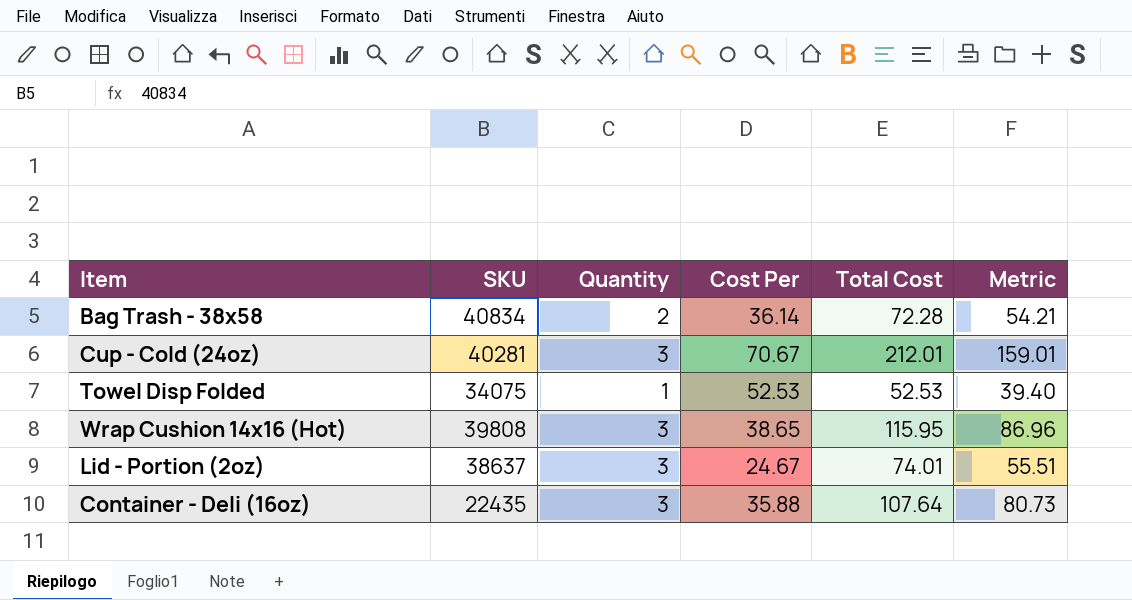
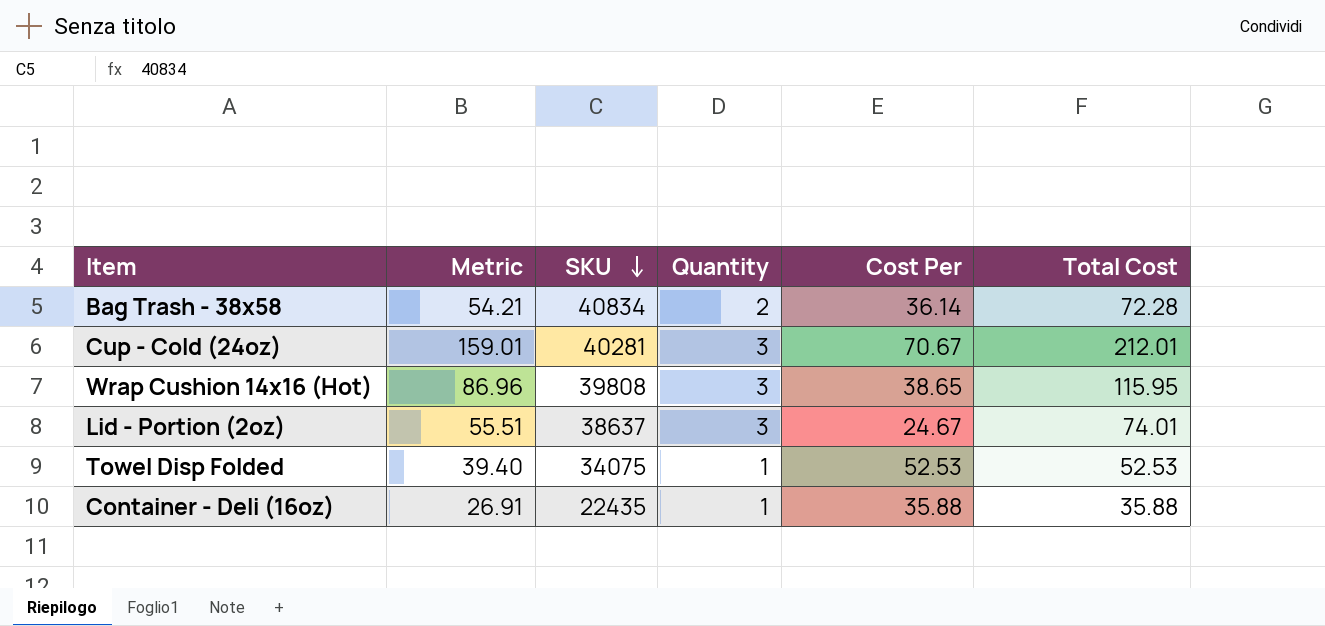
row order: none -> SKU descending
column Metric | position: 6 -> 2
Container - Deli (16oz) | Metric: 80.73 -> 26.91
Container - Deli (16oz) | Quantity: 3 -> 1
Container - Deli (16oz) | Total Cost: 107.64 -> 35.88

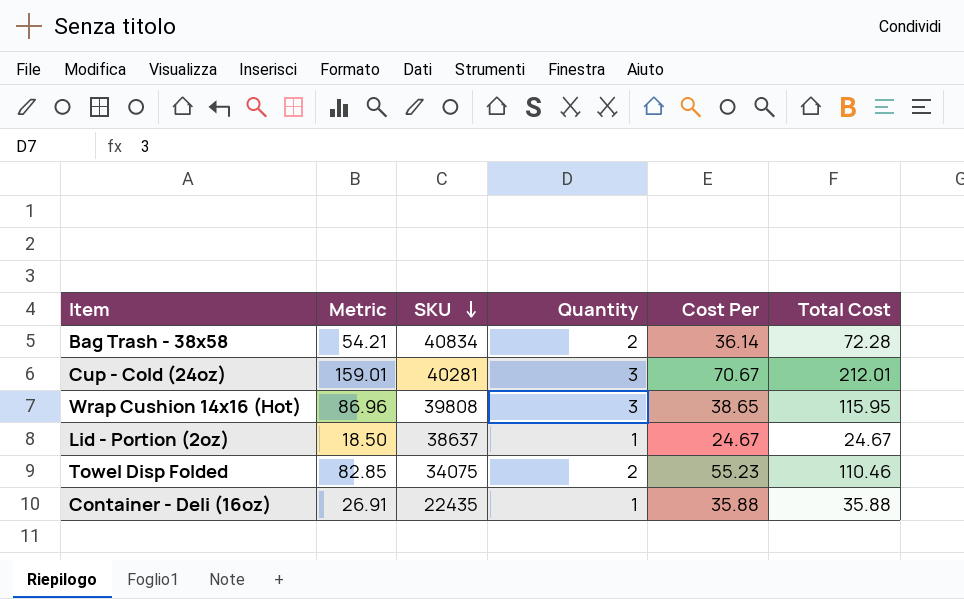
Lid - Portion (2oz) | Metric: 55.51 -> 18.50
Lid - Portion (2oz) | Quantity: 3 -> 1
Lid - Portion (2oz) | Total Cost: 74.01 -> 24.67
Towel Disp Folded | Metric: 39.40 -> 82.85
Towel Disp Folded | Quantity: 1 -> 2
Towel Disp Folded | Cost Per: 52.53 -> 55.23
Towel Disp Folded | Total Cost: 52.53 -> 110.46

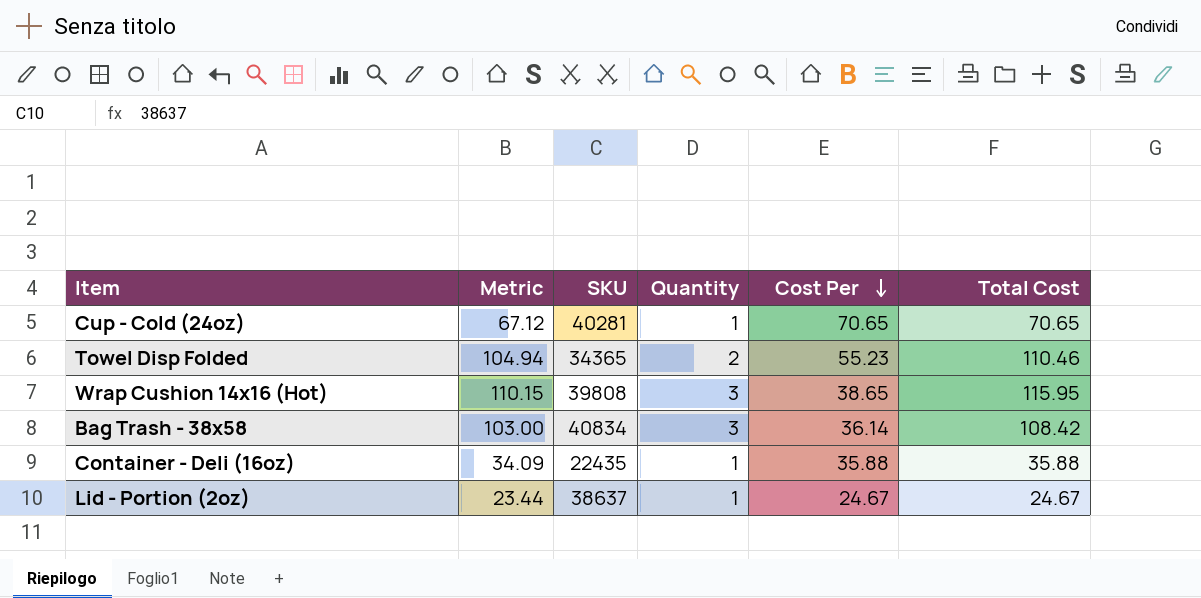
row order: SKU descending -> Cost Per descending
column Metric | formula: [Total Cost] * 0.75 -> [Total Cost] * 0.95
Cup - Cold (24oz) | Quantity: 3 -> 1
Cup - Cold (24oz) | Cost Per: 70.67 -> 70.65
Cup - Cold (24oz) | Total Cost: 212.01 -> 70.65
Towel Disp Folded | SKU: 34075 -> 34365
Bag Trash - 38x58 | Quantity: 2 -> 3
Bag Trash - 38x58 | Total Cost: 72.28 -> 108.42

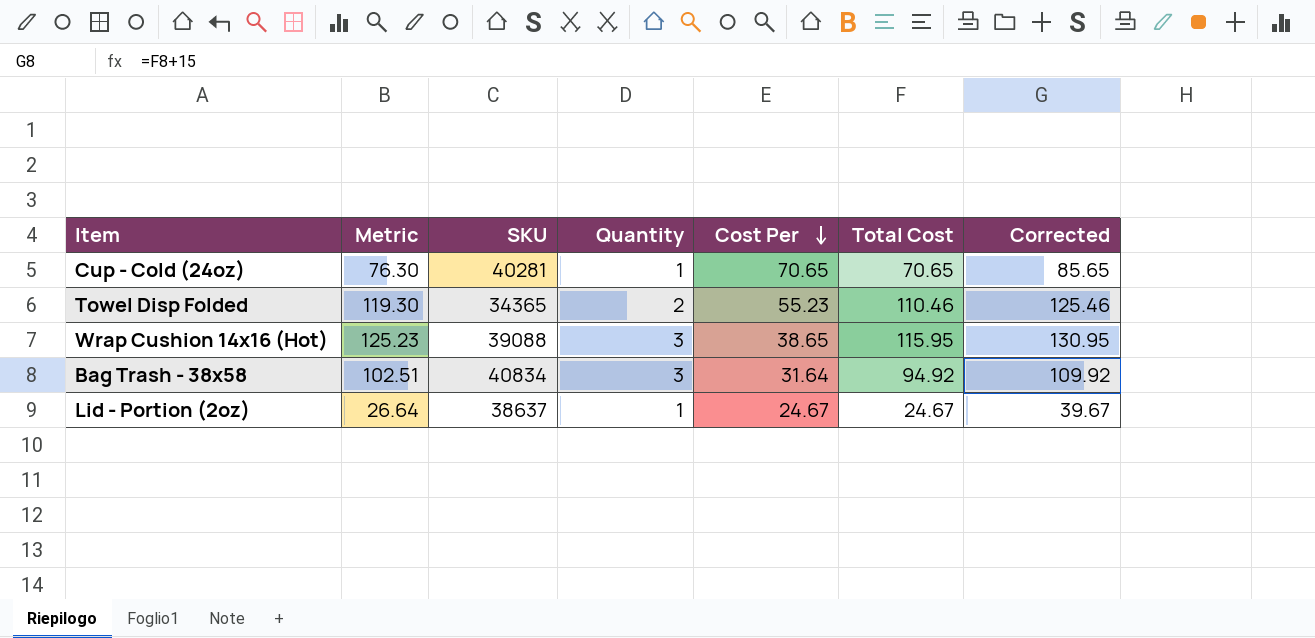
column Metric | formula: [Total Cost] * 0.95 -> [Total Cost] * 1.08
column Corrected | formula: none -> [Total Cost] + 15
row Container - Deli (16oz): 34.09 | 22435 | 1 | 35.88 | 35.88 -> none
Wrap Cushion 14x16 (Hot) | SKU: 39808 -> 39088
Bag Trash - 38x58 | Cost Per: 36.14 -> 31.64
Bag Trash - 38x58 | Total Cost: 108.42 -> 94.92

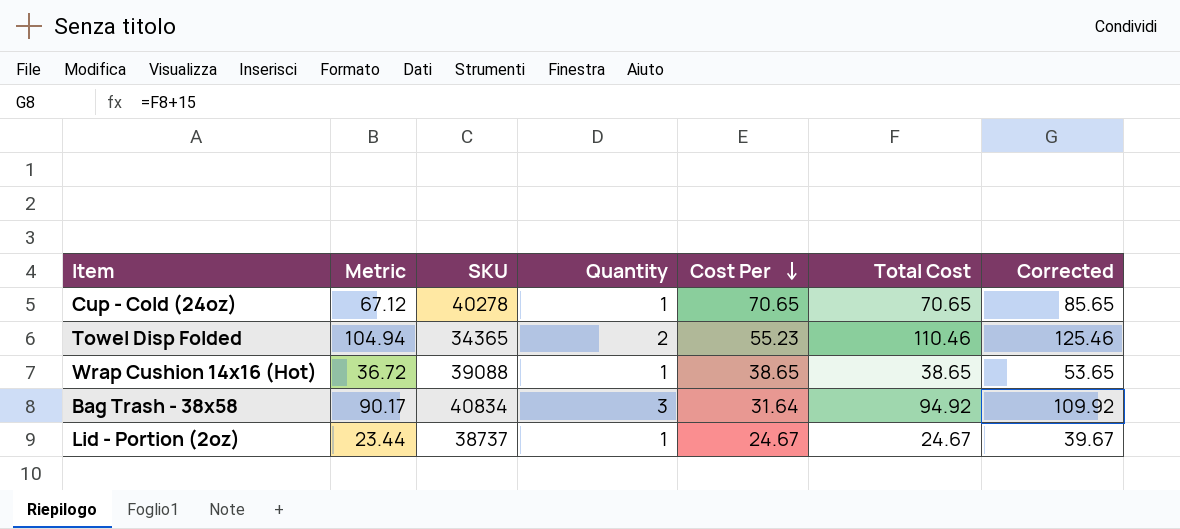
column Metric | formula: [Total Cost] * 1.08 -> [Total Cost] * 0.95
Cup - Cold (24oz) | SKU: 40281 -> 40278
Wrap Cushion 14x16 (Hot) | Quantity: 3 -> 1
Wrap Cushion 14x16 (Hot) | Total Cost: 115.95 -> 38.65
Wrap Cushion 14x16 (Hot) | Corrected: 130.95 -> 53.65
Lid - Portion (2oz) | SKU: 38637 -> 38737

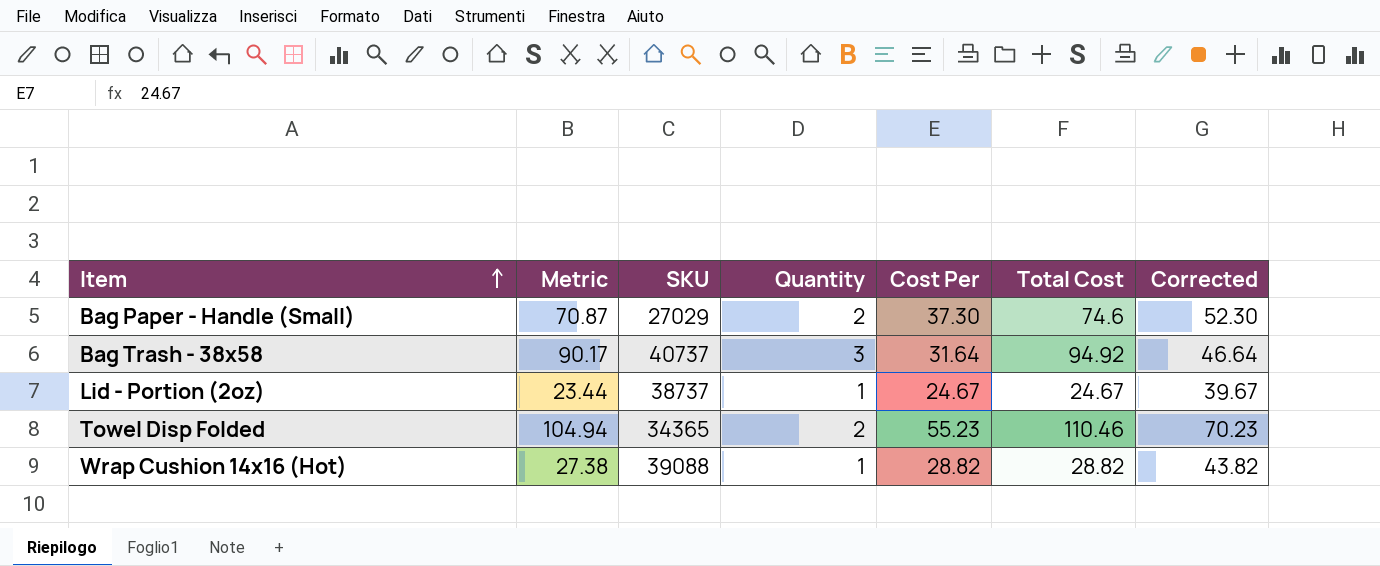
row order: Cost Per descending -> Item ascending
column Corrected | formula: [Total Cost] + 15 -> [Cost Per] + 15
row Cup - Cold (24oz): 67.12 | 40278 | 1 | 70.65 | 70.65 | 85.65 -> none
row Bag Paper - Handle (Small): none -> 70.87 | 27029 | 2 | 37.30 | 74.6 | 52.30
Bag Trash - 38x58 | SKU: 40834 -> 40737
Wrap Cushion 14x16 (Hot) | Metric: 36.72 -> 27.38
Wrap Cushion 14x16 (Hot) | Cost Per: 38.65 -> 28.82
Wrap Cushion 14x16 (Hot) | Total Cost: 38.65 -> 28.82

